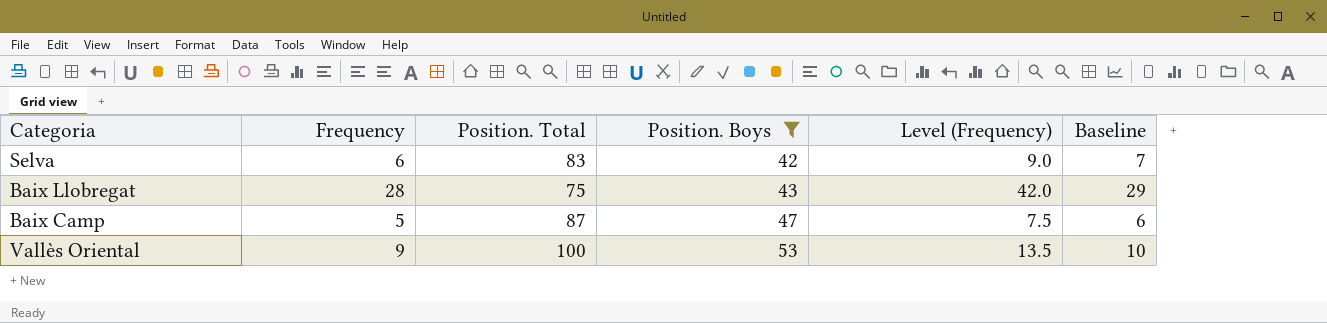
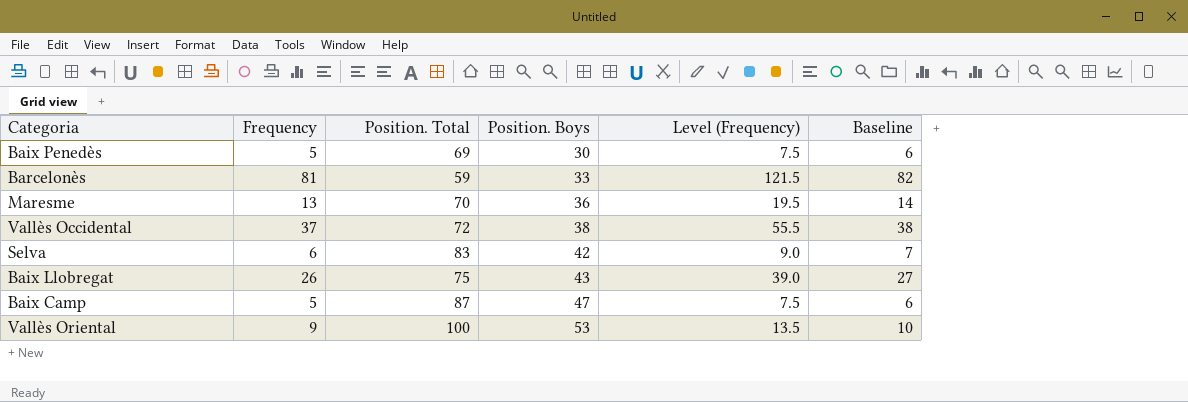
filter: Position. Boys >= 42 -> none
Baix Llobregat | Frequency: 28 -> 26
Baix Llobregat | Level (Frequency): 42.0 -> 39.0
Baix Llobregat | Baseline: 29 -> 27

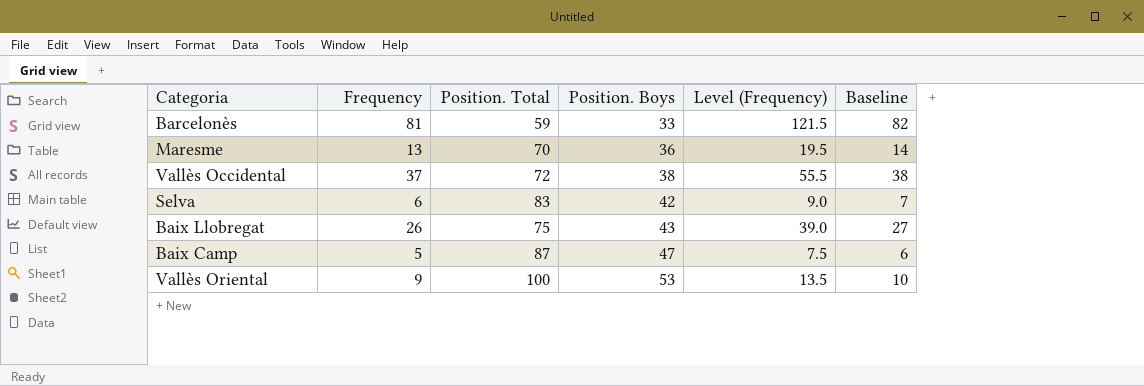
row Baix Penedès: 5 | 69 | 30 | 7.5 | 6 -> none

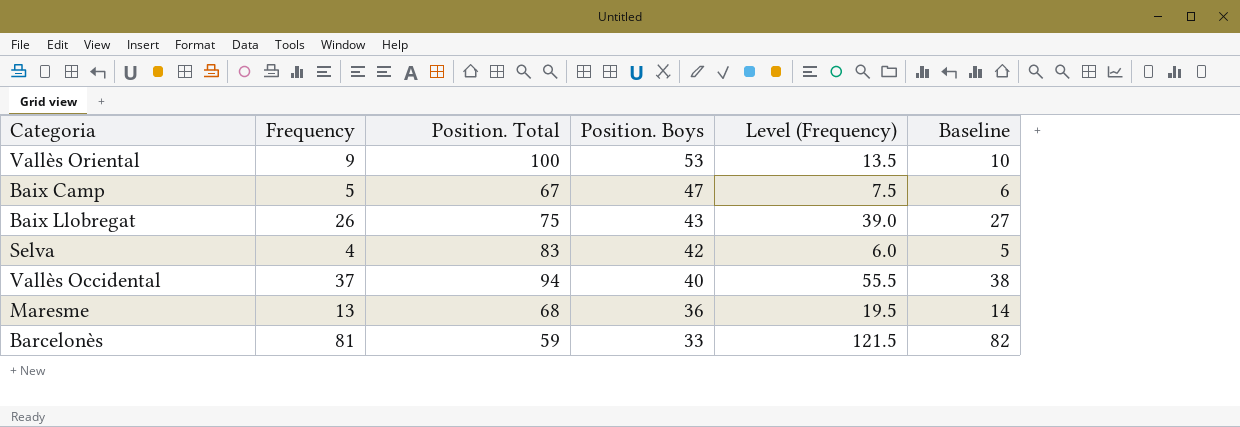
row order: Position. Boys ascending -> Position. Boys descending
Baix Camp | Position. Total: 87 -> 67
Selva | Frequency: 6 -> 4
Selva | Level (Frequency): 9.0 -> 6.0
Selva | Baseline: 7 -> 5
Vallès Occidental | Position. Total: 72 -> 94
Vallès Occidental | Position. Boys: 38 -> 40
Maresme | Position. Total: 70 -> 68

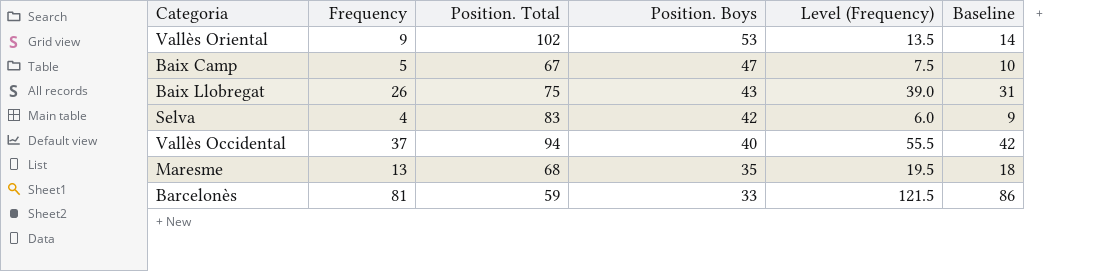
column Baseline | formula: [Frequency] + 1 -> [Frequency] + 5
Vallès Oriental | Position. Total: 100 -> 102
Maresme | Position. Boys: 36 -> 35

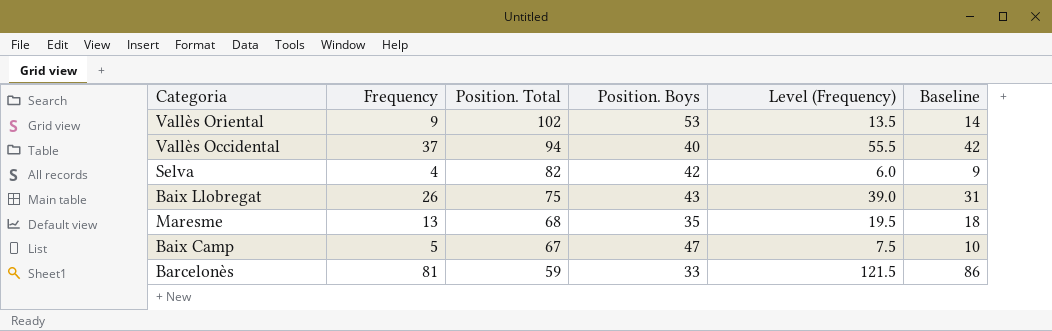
row order: Position. Boys descending -> Position. Total descending
Selva | Position. Total: 83 -> 82

